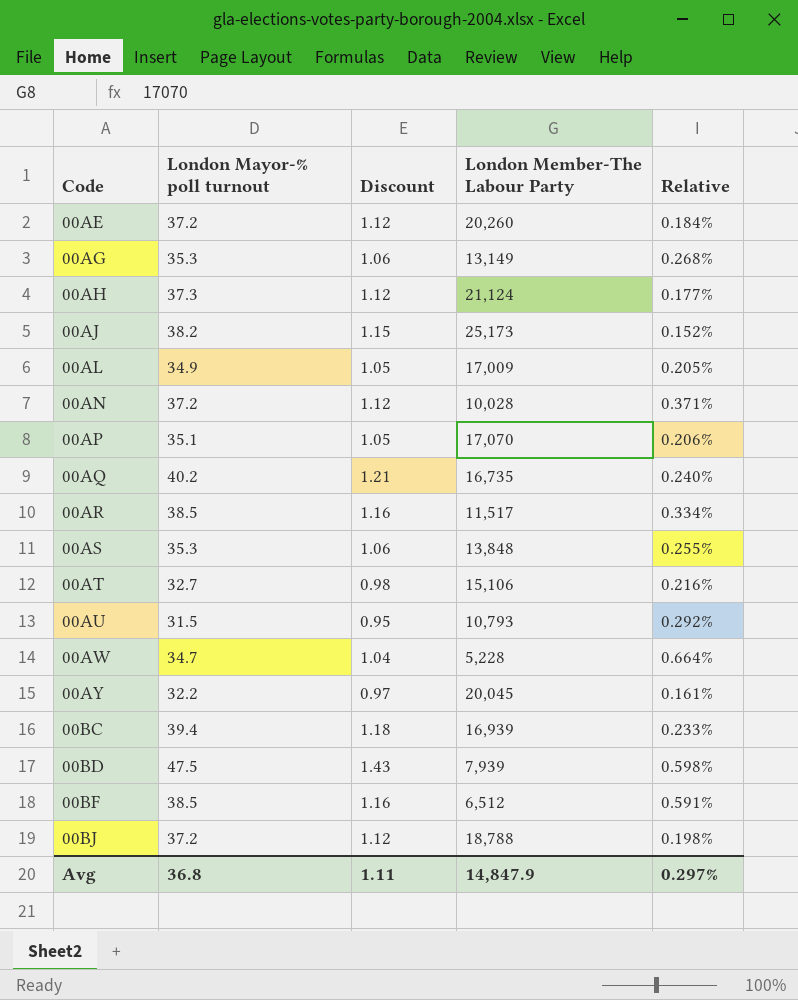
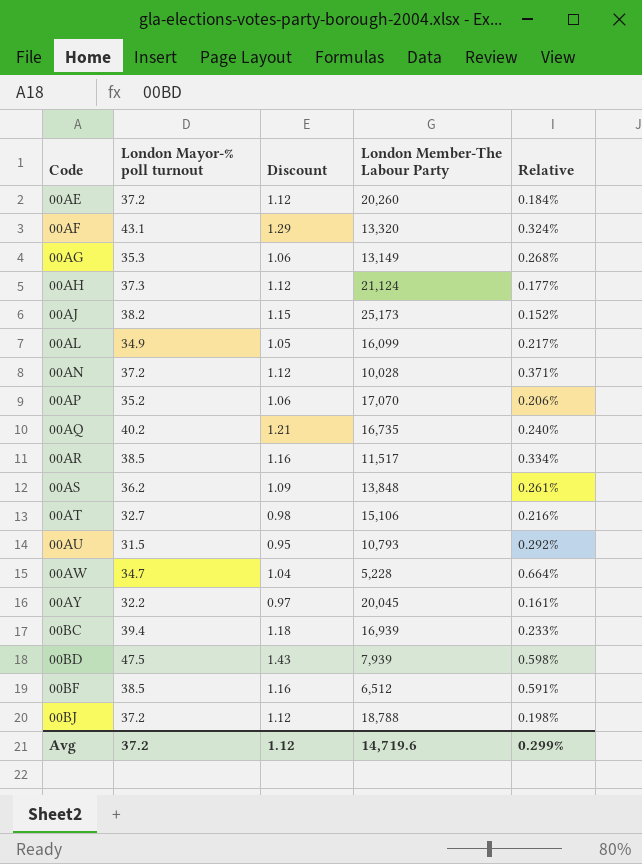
row 00AF: none -> 43.1 | 1.29 | 13,320 | 0.324%
00AL | London Member-The Labour Party: 17,009 -> 16,099
00AL | Relative: 0.205% -> 0.217%
00AP | London Mayor-% poll turnout: 35.1 -> 35.2
00AP | Discount: 1.05 -> 1.06
00AS | London Mayor-% poll turnout: 35.3 -> 36.2
00AS | Discount: 1.06 -> 1.09
00AS | Relative: 0.255% -> 0.261%
Avg | London Mayor-% poll turnout: 36.8 -> 37.2
Avg | Discount: 1.11 -> 1.12
Avg | London Member-The Labour Party: 14,847.9 -> 14,719.6
Avg | Relative: 0.297% -> 0.299%

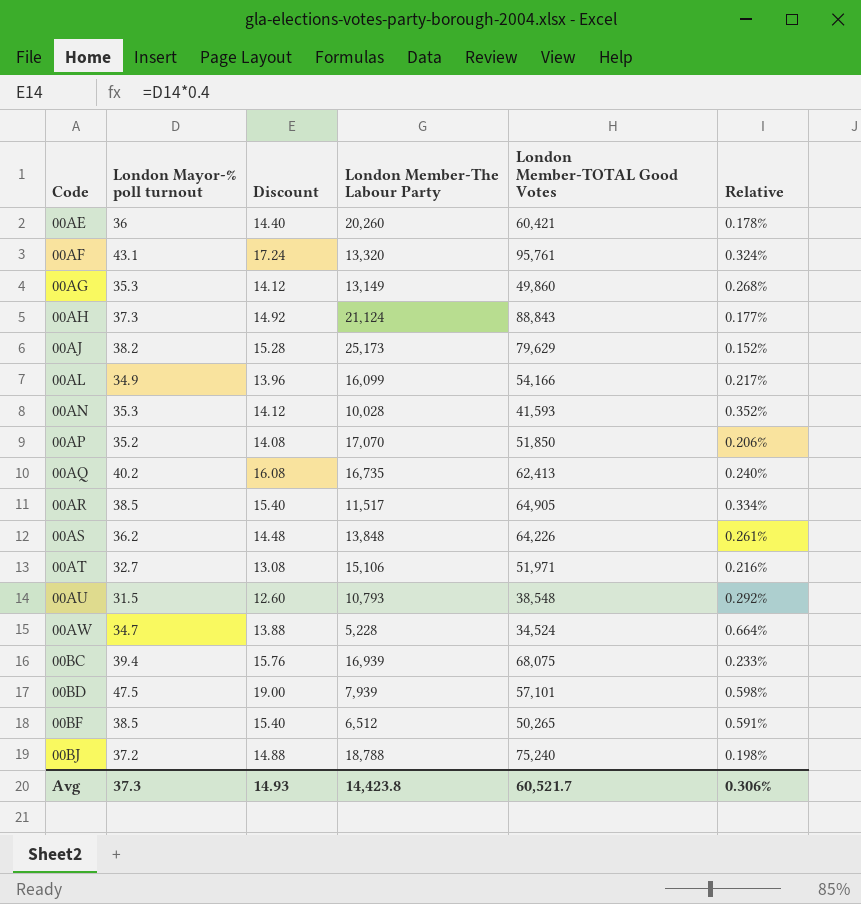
column Discount | formula: [London Mayor-% poll turnout] * 0.03 -> [London Mayor-% poll turnout] * 0.4
column London Member-TOTAL Good Votes | position: none -> 5
row 00AY: 32.2 | 0.97 | 20,045 | 0.161% -> none
00AE | London Mayor-% poll turnout: 37.2 -> 36
00AE | Relative: 0.184% -> 0.178%
00AN | London Mayor-% poll turnout: 37.2 -> 35.3
00AN | Relative: 0.371% -> 0.352%
Avg | London Mayor-% poll turnout: 37.2 -> 37.3
Avg | Discount: 1.12 -> 14.93
Avg | London Member-The Labour Party: 14,719.6 -> 14,423.8
Avg | Relative: 0.299% -> 0.306%

